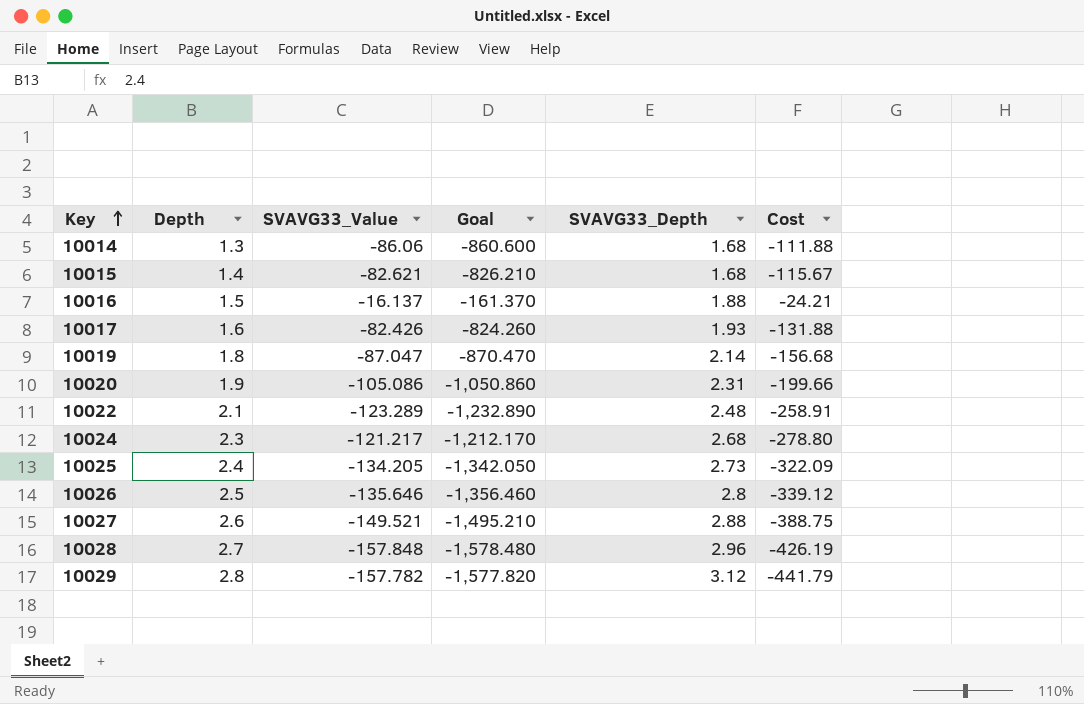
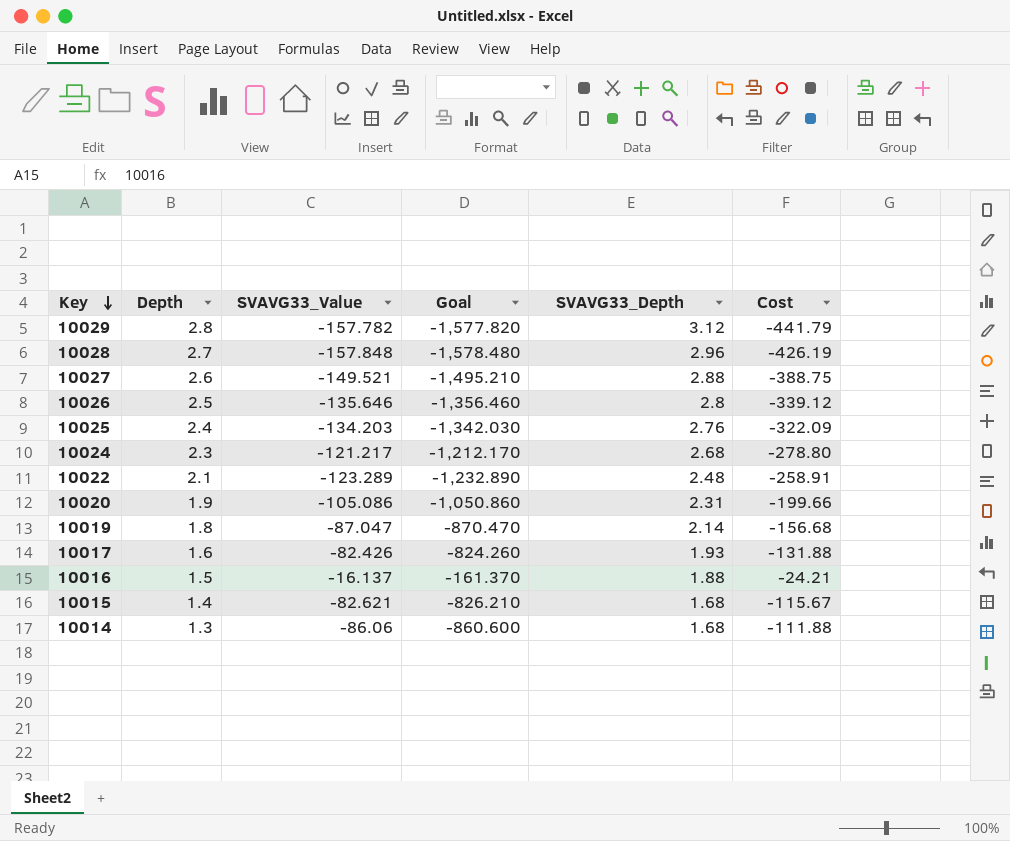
row order: Key ascending -> Key descending
10025 | SVAVG33_Value: -134.205 -> -134.203
10025 | Goal: -1,342.050 -> -1,342.030
10025 | SVAVG33_Depth: 2.73 -> 2.76

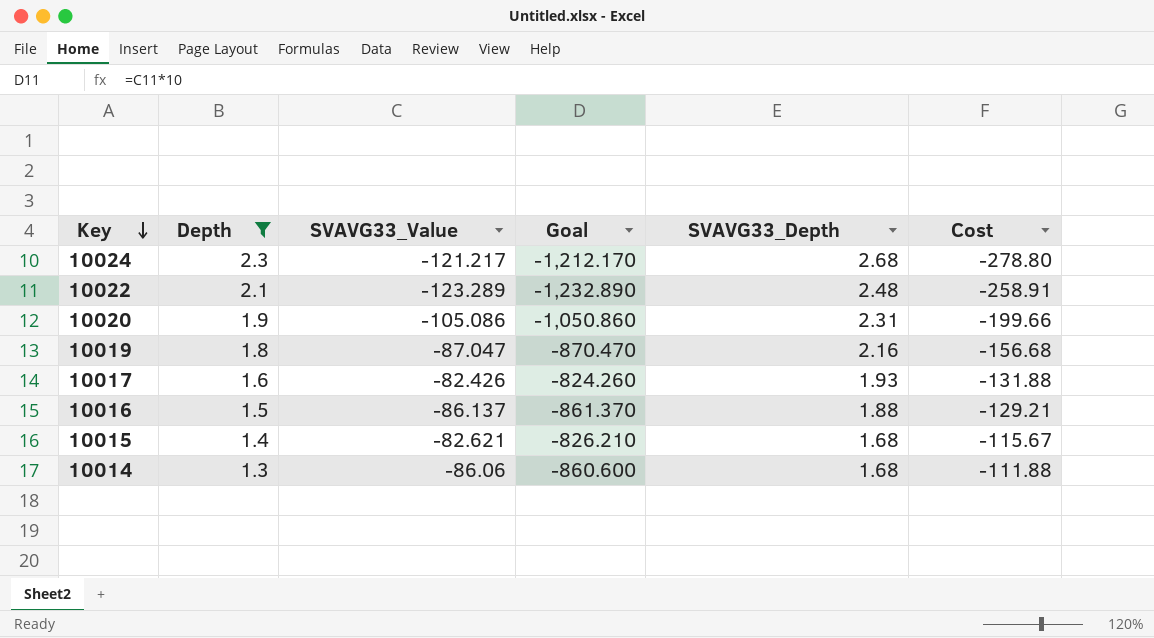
filter: none -> Depth <= 2.3
10019 | SVAVG33_Depth: 2.14 -> 2.16
10016 | SVAVG33_Value: -16.137 -> -86.137
10016 | Goal: -161.370 -> -861.370
10016 | Cost: -24.21 -> -129.21

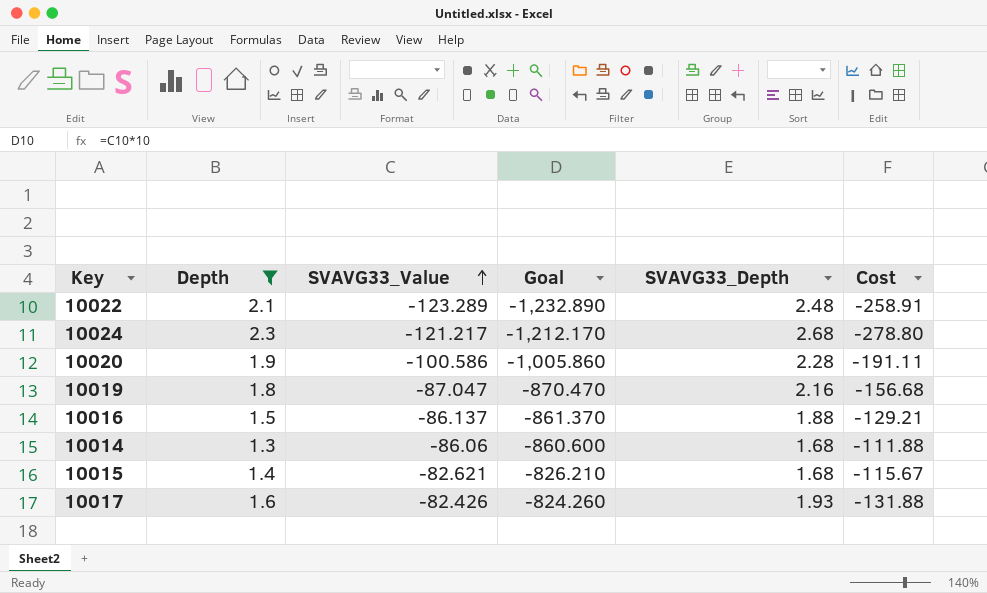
row order: Key descending -> SVAVG33_Value ascending
10020 | SVAVG33_Value: -105.086 -> -100.586
10020 | Goal: -1,050.860 -> -1,005.860
10020 | SVAVG33_Depth: 2.31 -> 2.28
10020 | Cost: -199.66 -> -191.11

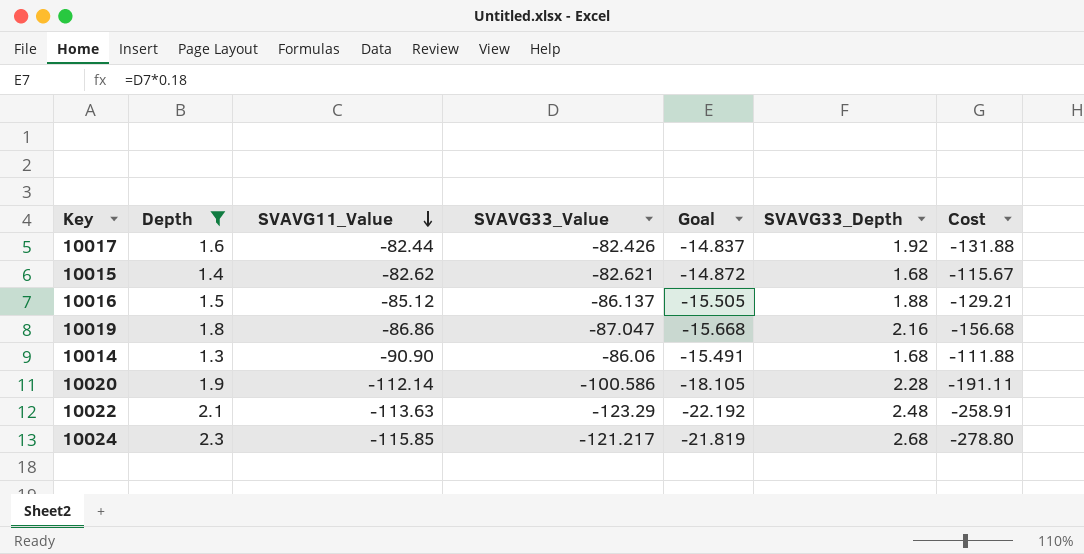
row order: SVAVG33_Value ascending -> SVAVG11_Value descending
column SVAVG11_Value | position: none -> 3
column Goal | formula: [SVAVG33_Value] * 10 -> [SVAVG33_Value] * 0.18
10017 | SVAVG33_Depth: 1.93 -> 1.92
10022 | SVAVG33_Value: -123.289 -> -123.29

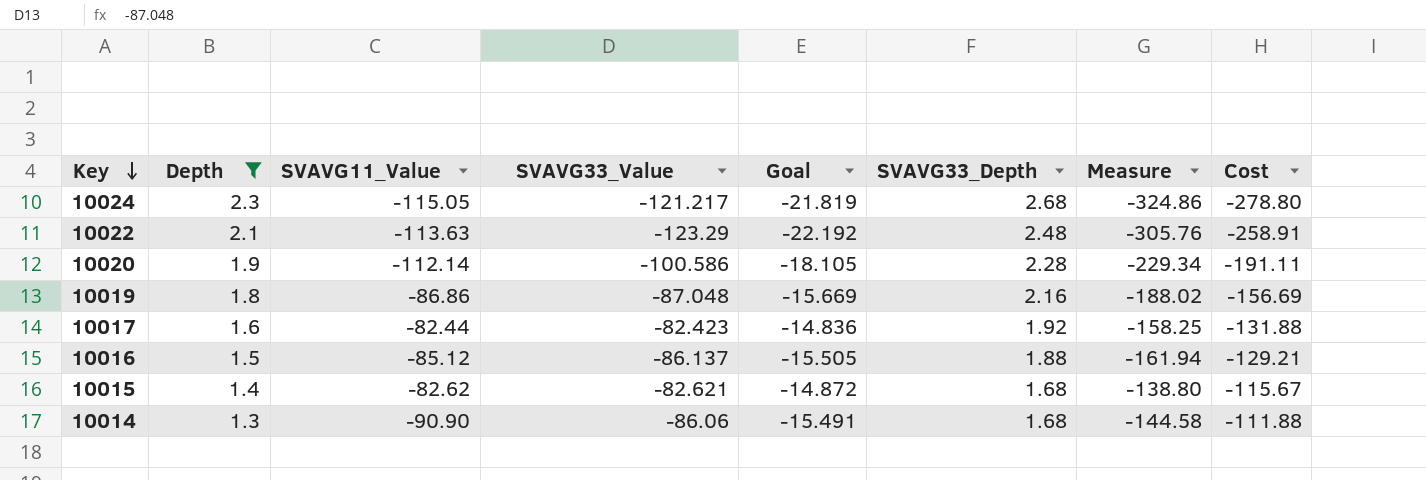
row order: SVAVG11_Value descending -> Key descending
column Measure | formula: none -> [SVAVG33_Value] * [SVAVG33_Depth]
10024 | SVAVG11_Value: -115.85 -> -115.05
10019 | SVAVG33_Value: -87.047 -> -87.048
10019 | Goal: -15.668 -> -15.669
10019 | Cost: -156.68 -> -156.69
10017 | SVAVG33_Value: -82.426 -> -82.423
10017 | Goal: -14.837 -> -14.836

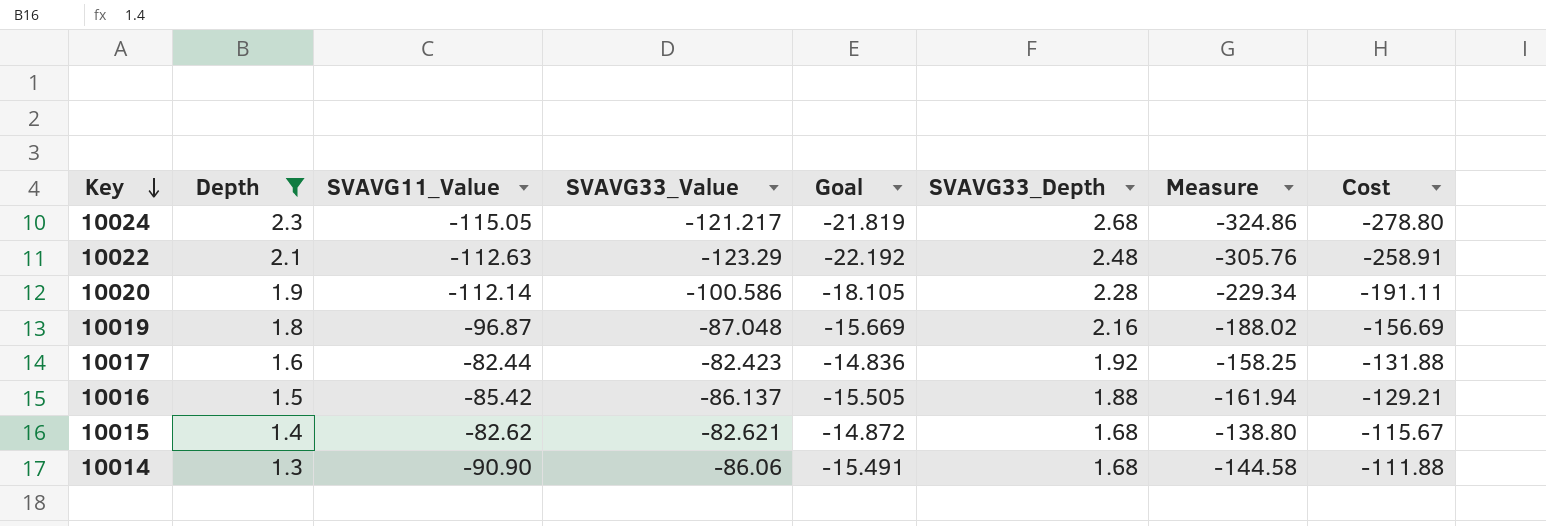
10022 | SVAVG11_Value: -113.63 -> -112.63
10019 | SVAVG11_Value: -86.86 -> -96.87
10016 | SVAVG11_Value: -85.12 -> -85.42

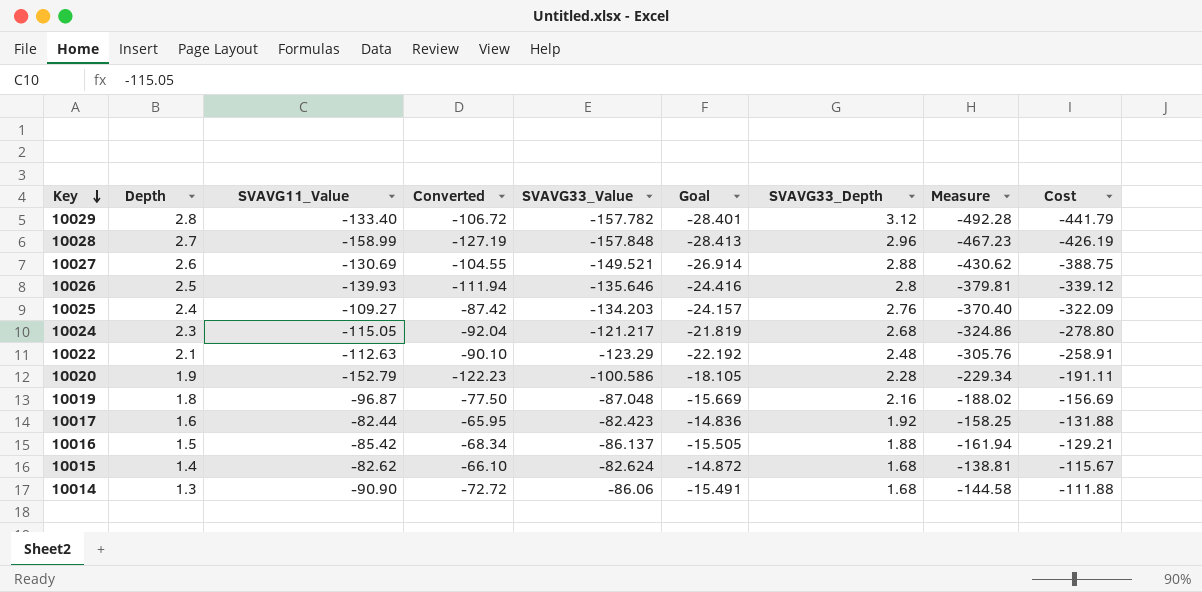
filter: Depth <= 2.3 -> none
column Converted | formula: none -> [SVAVG11_Value] * 0.8
10020 | SVAVG11_Value: -112.14 -> -152.79
10015 | SVAVG33_Value: -82.621 -> -82.624
10015 | Measure: -138.80 -> -138.81

